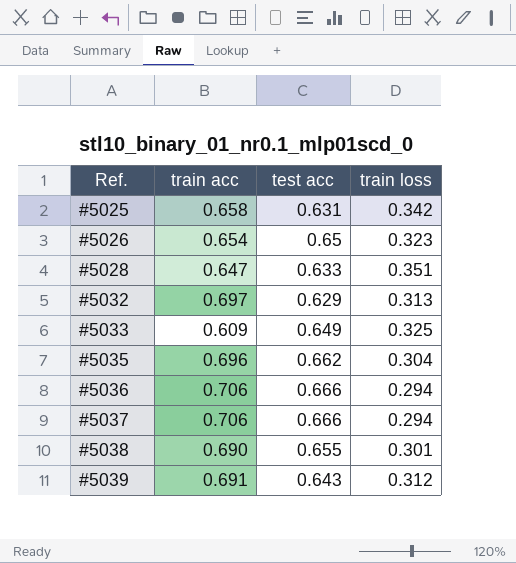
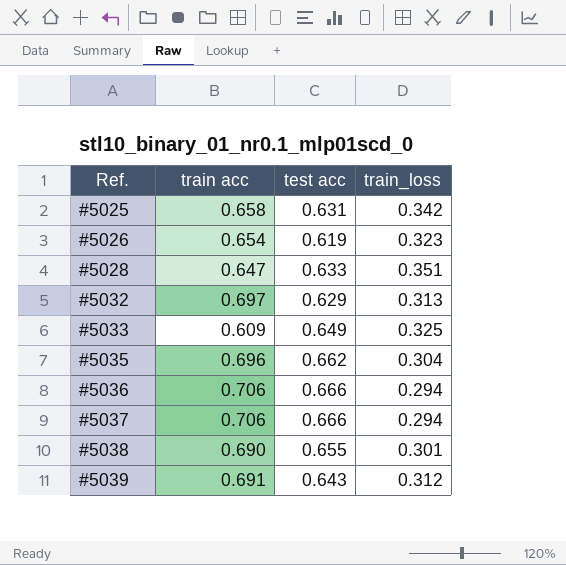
column name: train loss -> train_loss
#5026 | test acc: 0.65 -> 0.619

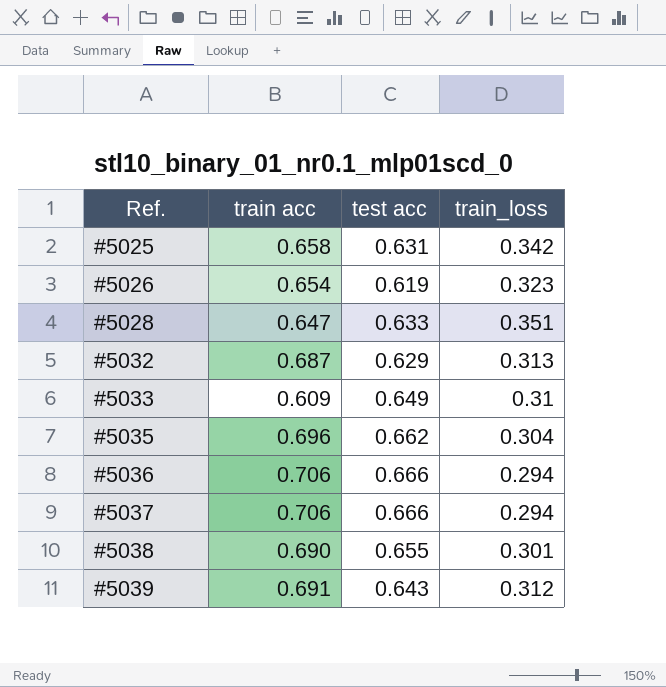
#5032 | train acc: 0.697 -> 0.687
#5033 | train_loss: 0.325 -> 0.31

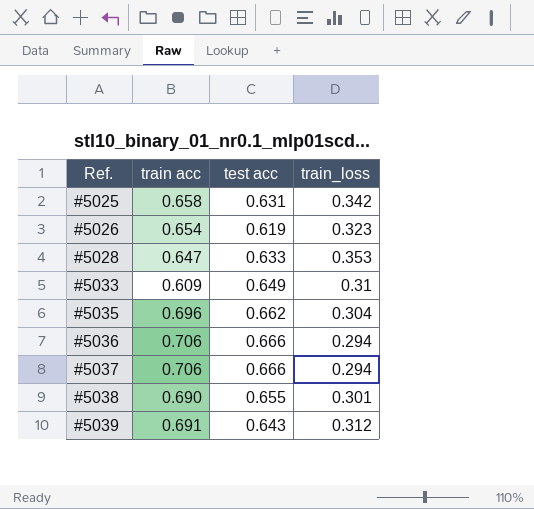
row #5032: 0.687 | 0.629 | 0.313 -> none
#5028 | train_loss: 0.351 -> 0.353

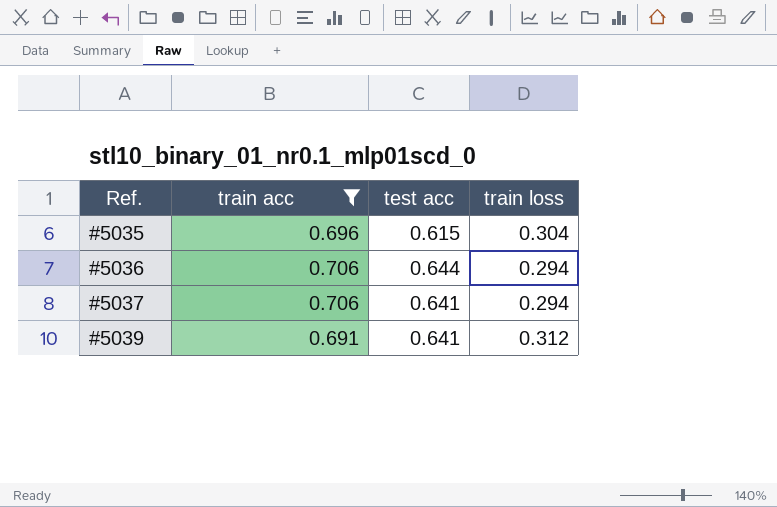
filter: none -> train acc >= 0.691
column name: train_loss -> train loss
#5035 | test acc: 0.662 -> 0.615
#5036 | test acc: 0.666 -> 0.644
#5037 | test acc: 0.666 -> 0.641
#5039 | test acc: 0.643 -> 0.641

